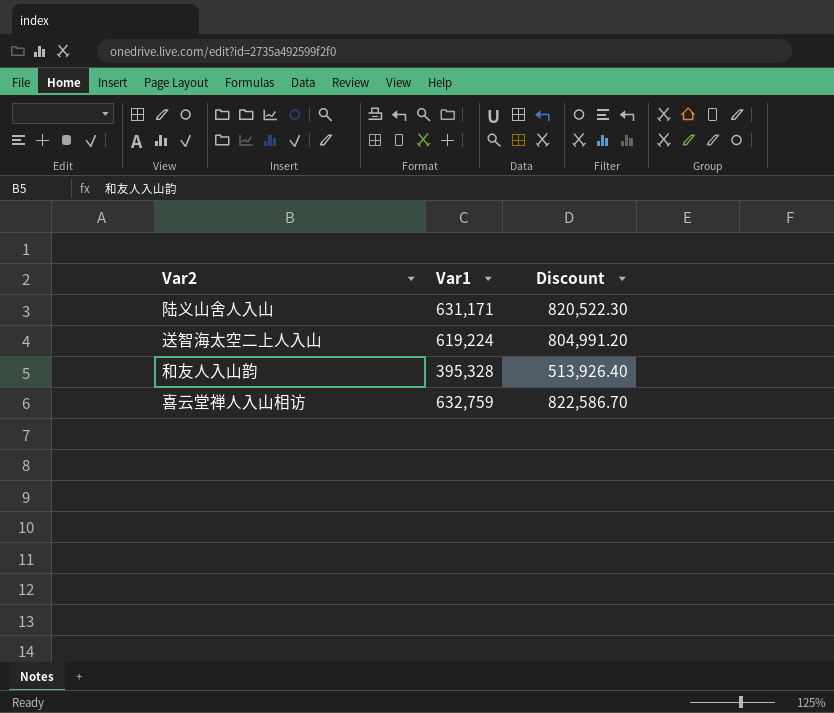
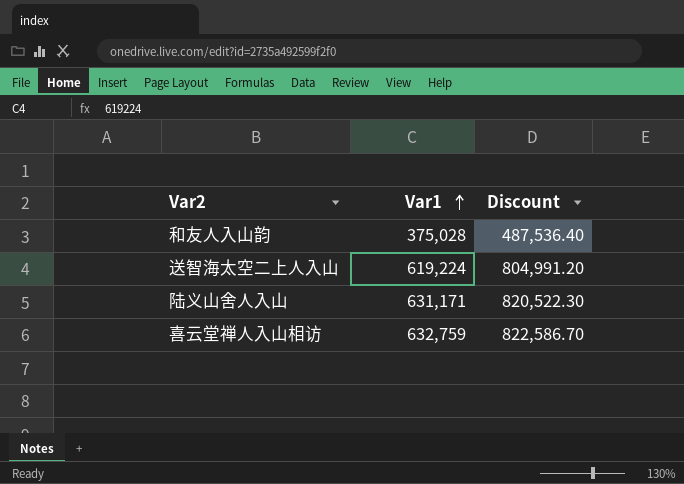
row order: none -> Var1 ascending
和友人入山韵 | Var1: 395,328 -> 375,028
和友人入山韵 | Discount: 513,926.40 -> 487,536.40

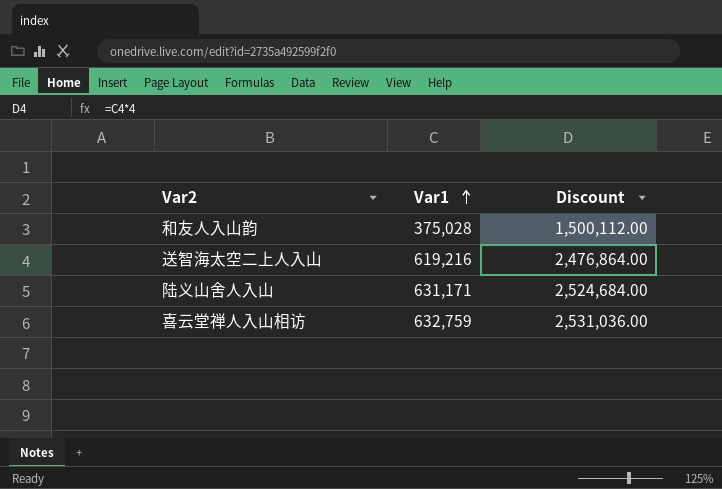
column Discount | formula: [Var1] * 1.3 -> [Var1] * 4
送智海太空二上人入山 | Var1: 619,224 -> 619,216

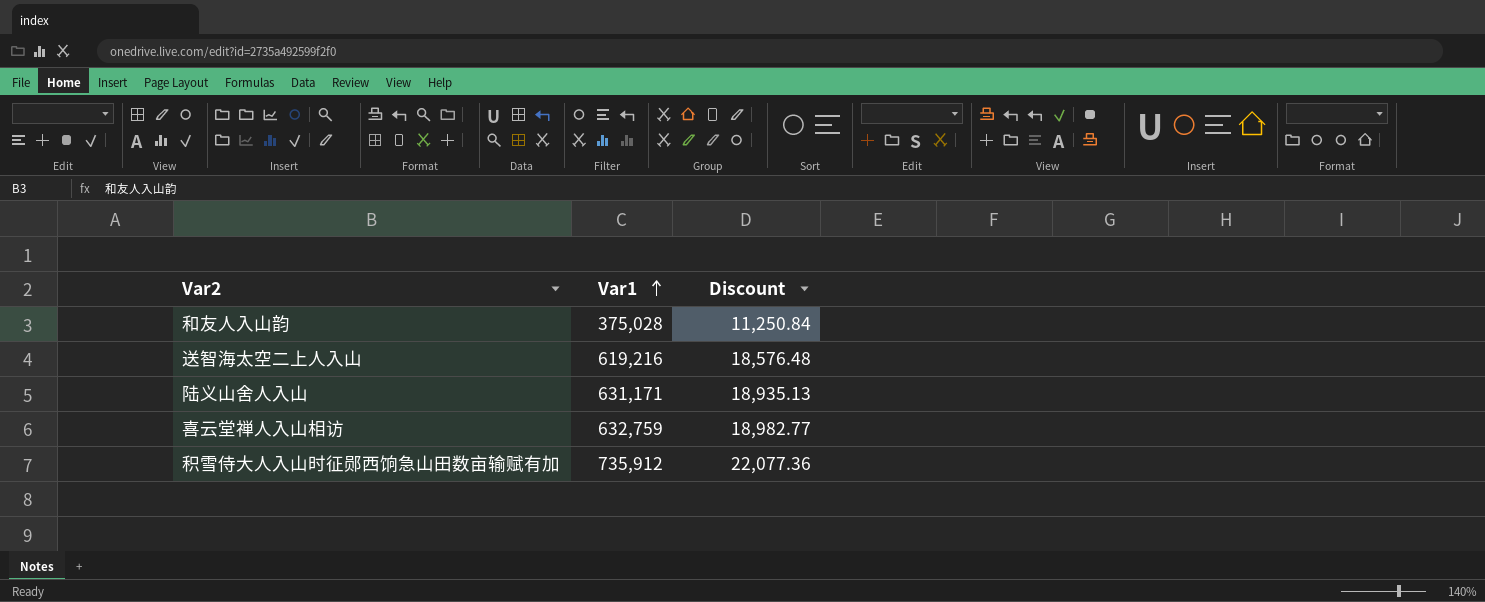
column Discount | formula: [Var1] * 4 -> [Var1] * 0.03
row 积雪侍大人入山时征郧西饷急山田数亩输赋有加: none -> 735,912 | 22,077.36

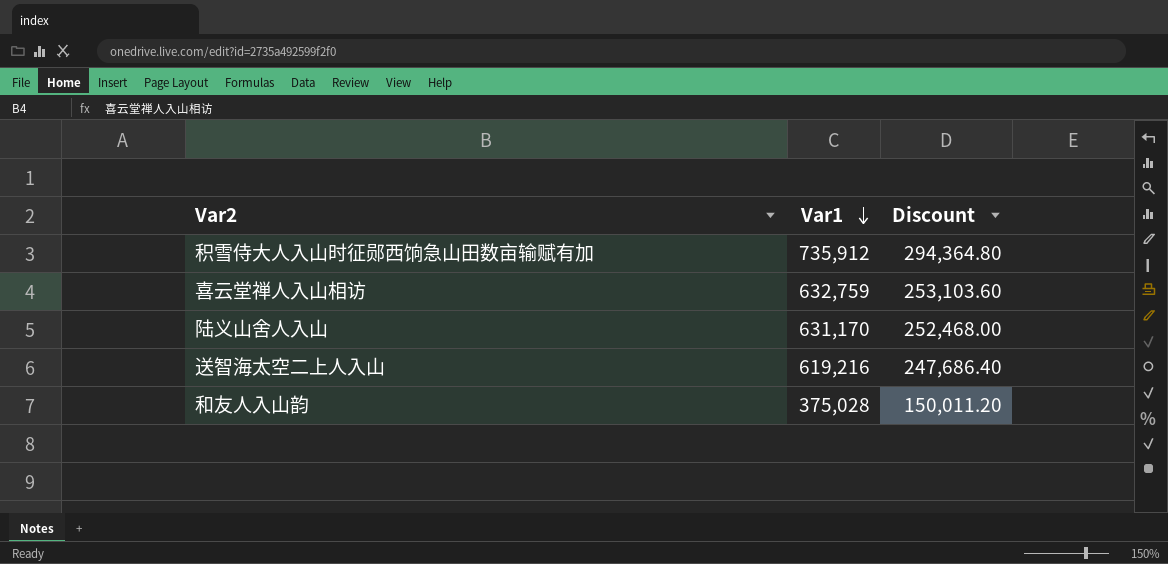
row order: Var1 ascending -> Var1 descending
column Discount | formula: [Var1] * 0.03 -> [Var1] * 0.4
陆义山舍人入山 | Var1: 631,171 -> 631,170

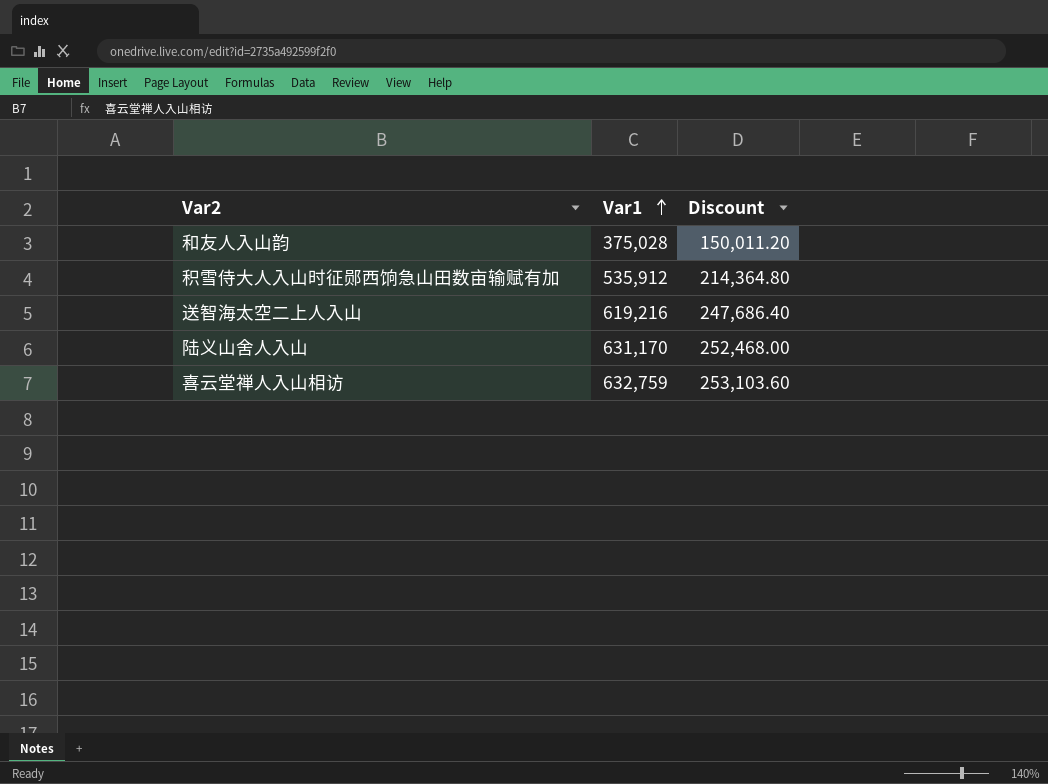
row order: Var1 descending -> Var1 ascending
积雪侍大人入山时征郧西饷急山田数亩输赋有加 | Var1: 735,912 -> 535,912
积雪侍大人入山时征郧西饷急山田数亩输赋有加 | Discount: 294,364.80 -> 214,364.80

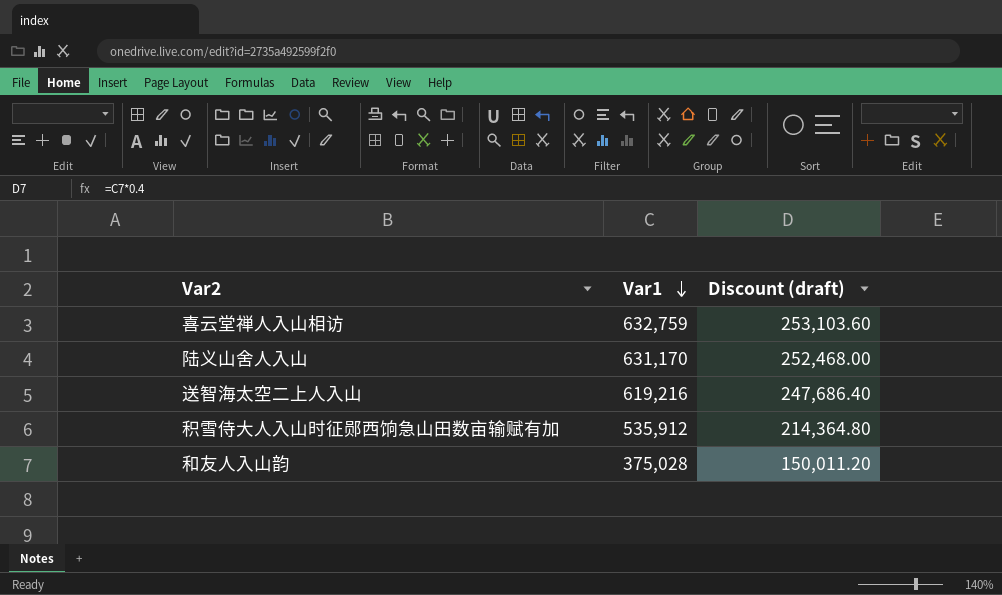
row order: Var1 ascending -> Var1 descending
column name: Discount -> Discount (draft)

